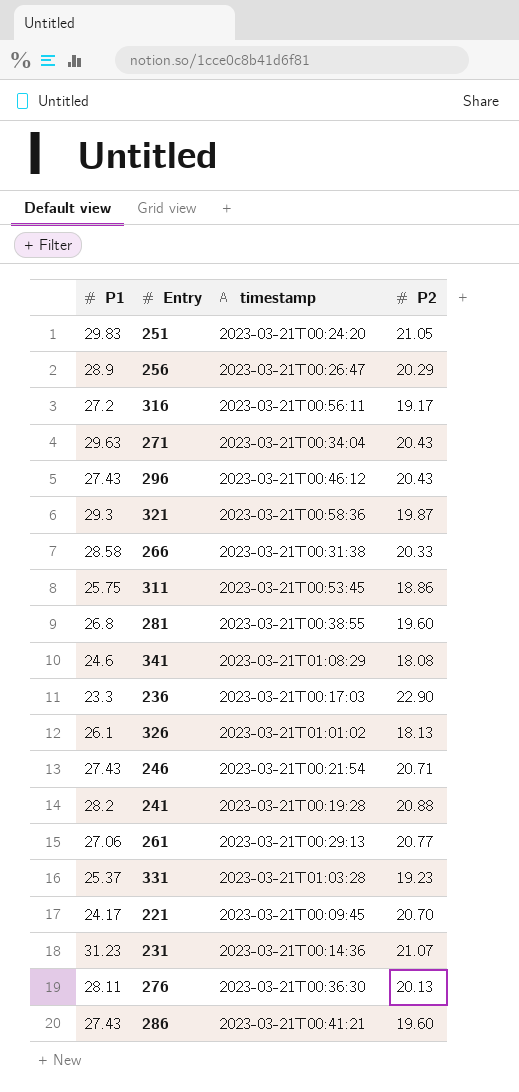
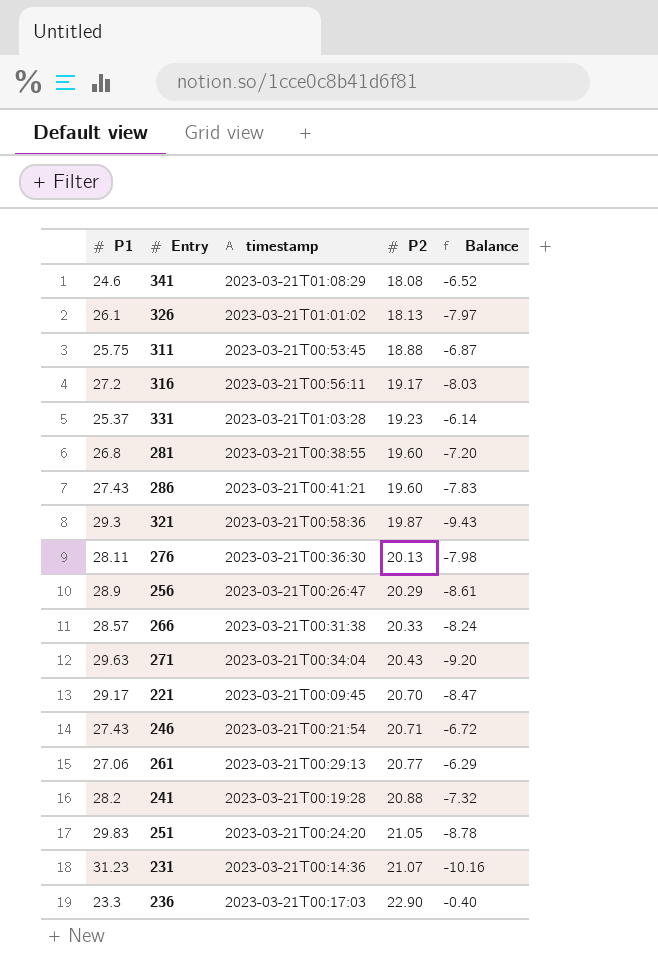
row order: none -> P2 ascending
column Balance | formula: none -> [P2] - [P1]
row 296: 27.43 | 2023-03-21T00:46:12 | 20.43 -> none
311 | P2: 18.86 -> 18.88
266 | P1: 28.58 -> 28.57
221 | P1: 24.17 -> 29.17

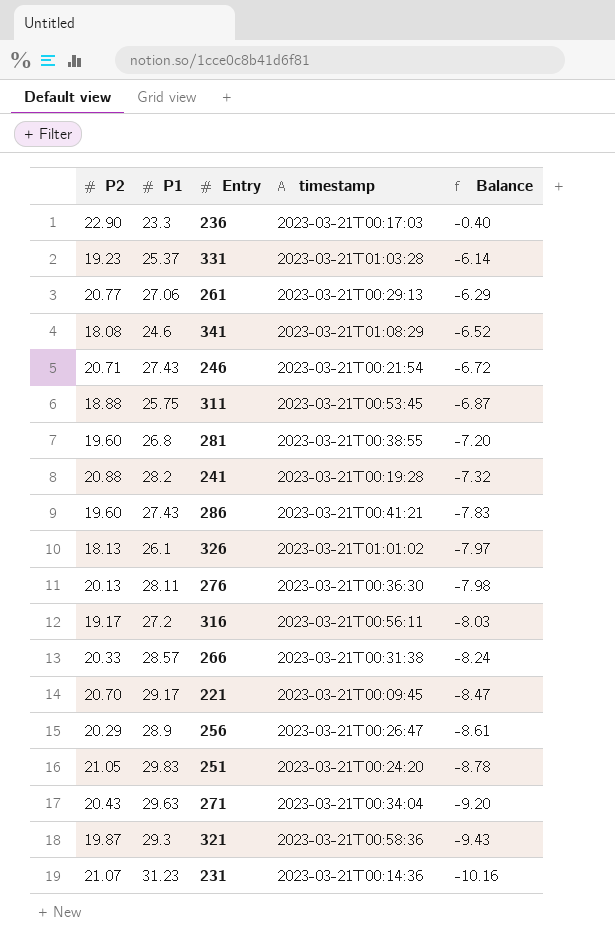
row order: P2 ascending -> Balance descending
column P2 | position: 4 -> 1

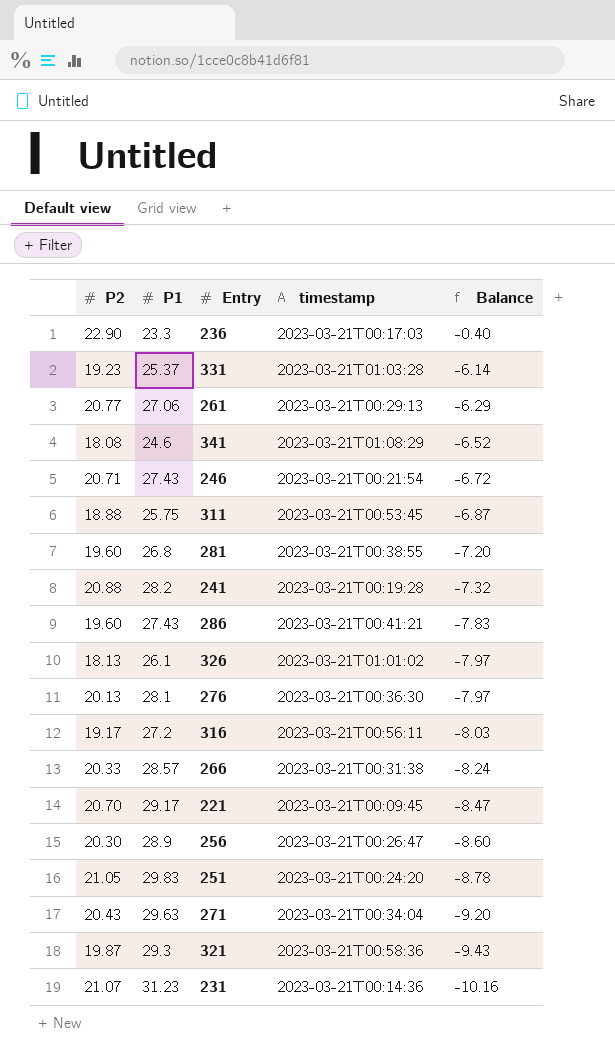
276 | P1: 28.11 -> 28.1
276 | Balance: -7.98 -> -7.97
256 | P2: 20.29 -> 20.30
256 | Balance: -8.61 -> -8.60

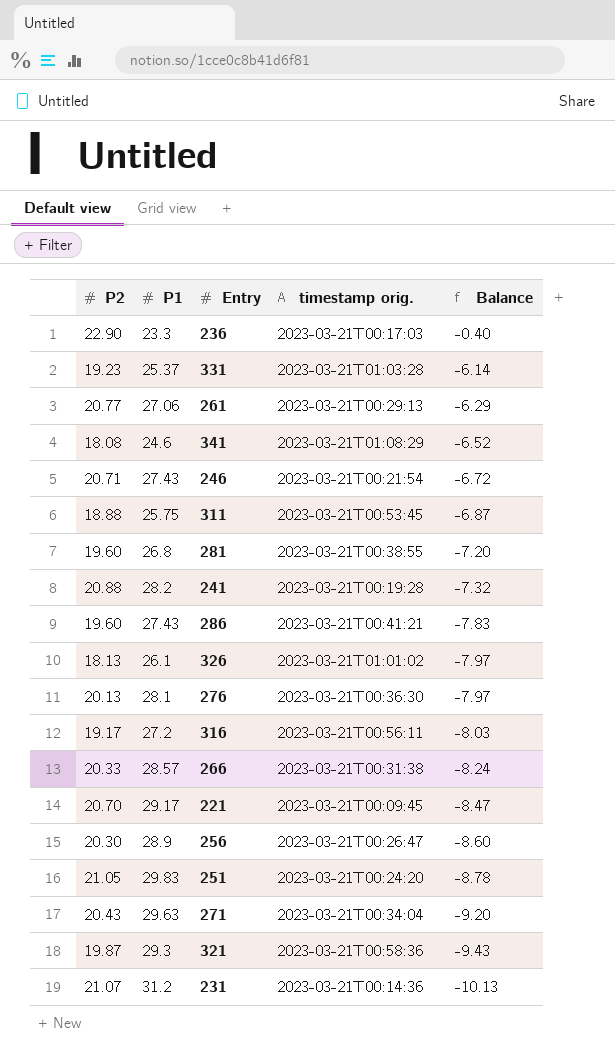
column name: timestamp -> timestamp orig.
231 | P1: 31.23 -> 31.2
231 | Balance: -10.16 -> -10.13

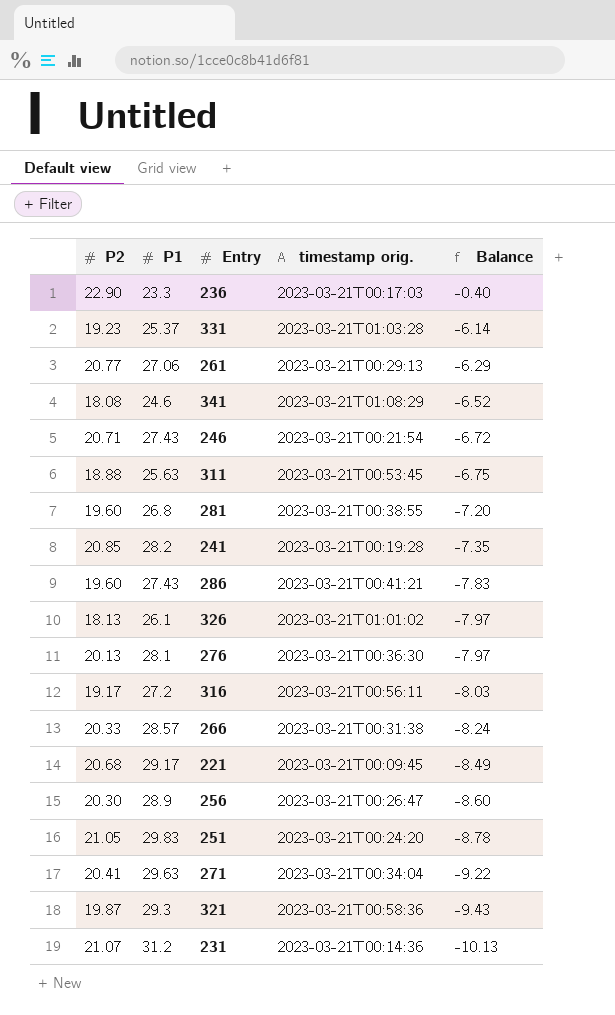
311 | P1: 25.75 -> 25.63
311 | Balance: -6.87 -> -6.75
241 | P2: 20.88 -> 20.85
241 | Balance: -7.32 -> -7.35
221 | P2: 20.70 -> 20.68
221 | Balance: -8.47 -> -8.49
271 | P2: 20.43 -> 20.41
271 | Balance: -9.20 -> -9.22

